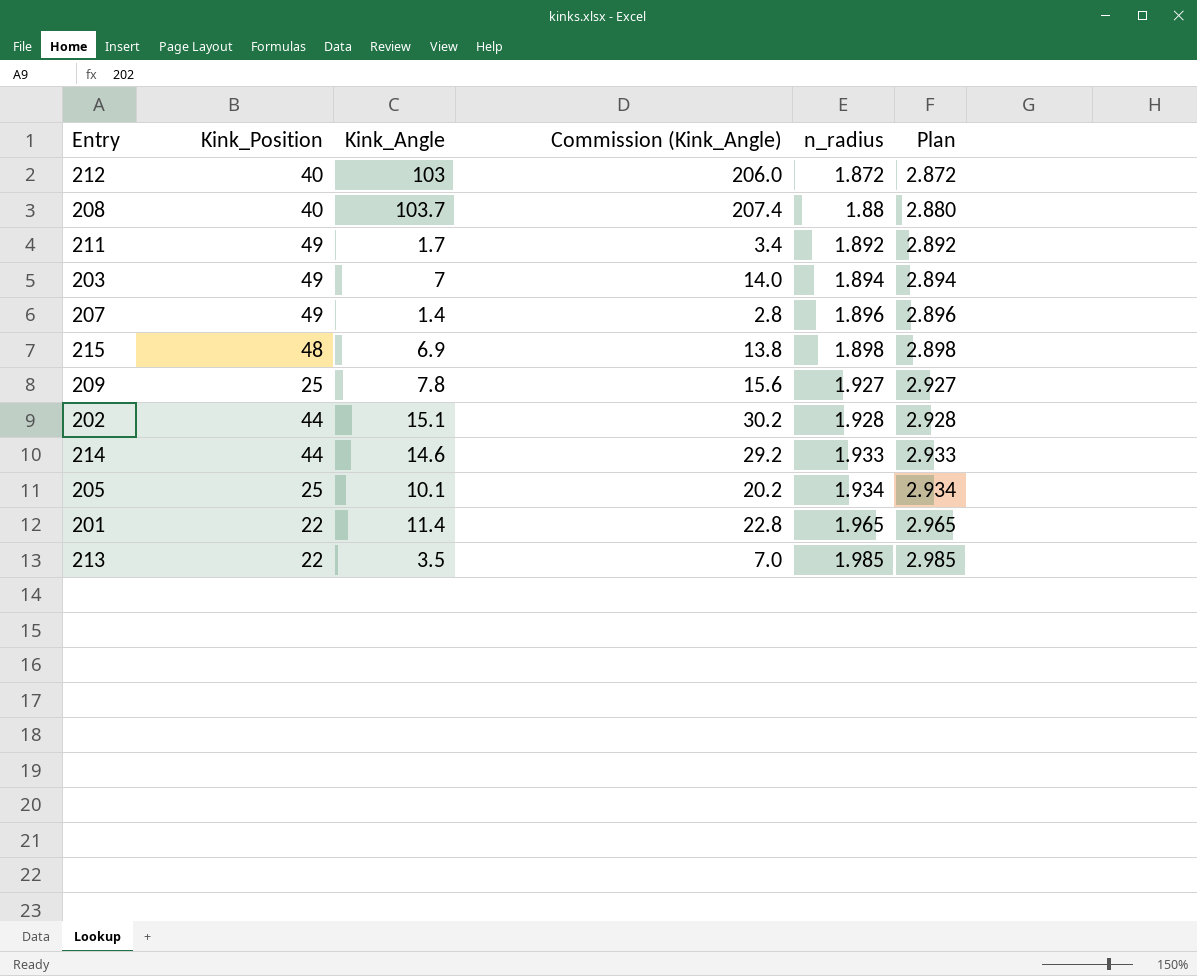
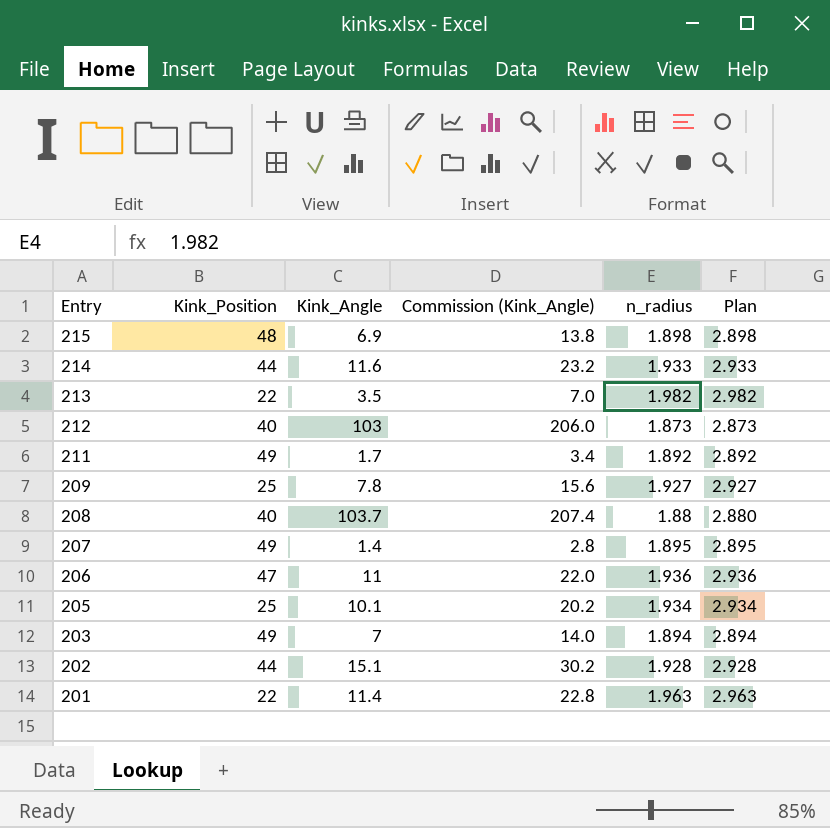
row order: n_radius ascending -> Entry descending
214 | Kink_Angle: 14.6 -> 11.6
214 | Commission (Kink_Angle): 29.2 -> 23.2
213 | n_radius: 1.985 -> 1.982
213 | Plan: 2.985 -> 2.982
212 | n_radius: 1.872 -> 1.873
212 | Plan: 2.872 -> 2.873
207 | n_radius: 1.896 -> 1.895
207 | Plan: 2.896 -> 2.895
row 206: none -> 47 | 11 | 22.0 | 1.936 | 2.936
201 | n_radius: 1.965 -> 1.963
201 | Plan: 2.965 -> 2.963

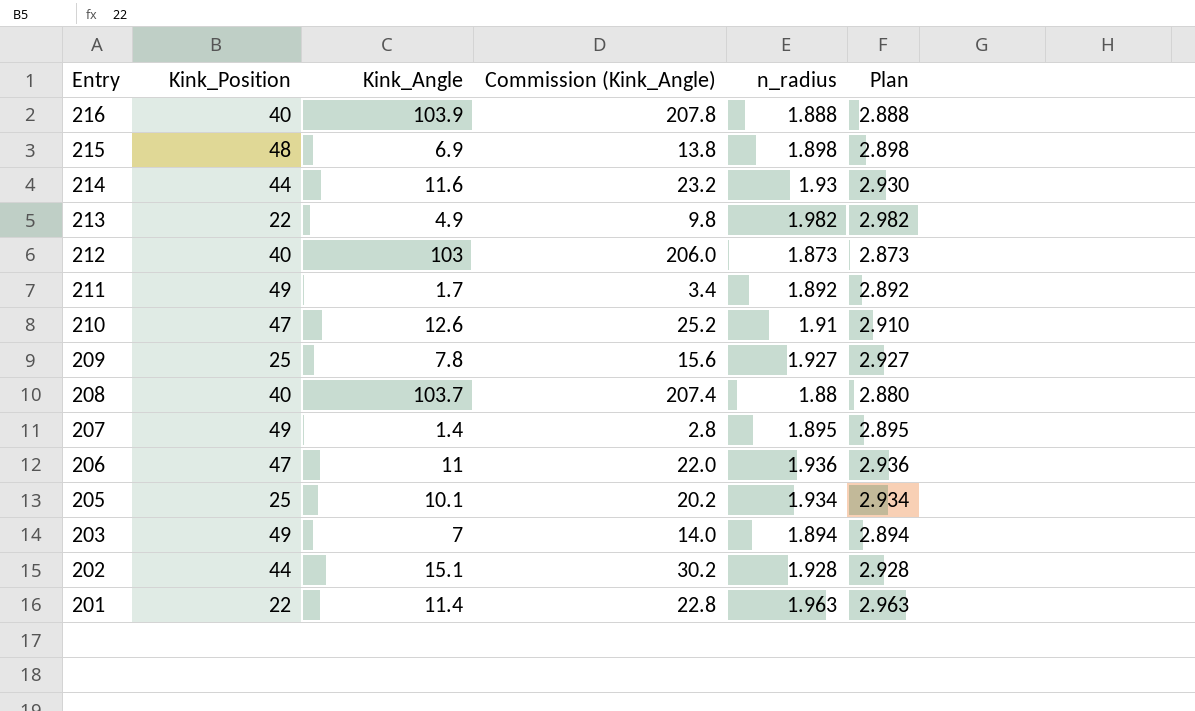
row 216: none -> 40 | 103.9 | 207.8 | 1.888 | 2.888
214 | n_radius: 1.933 -> 1.93
214 | Plan: 2.933 -> 2.930
213 | Kink_Angle: 3.5 -> 4.9
213 | Commission (Kink_Angle): 7.0 -> 9.8
row 210: none -> 47 | 12.6 | 25.2 | 1.91 | 2.910

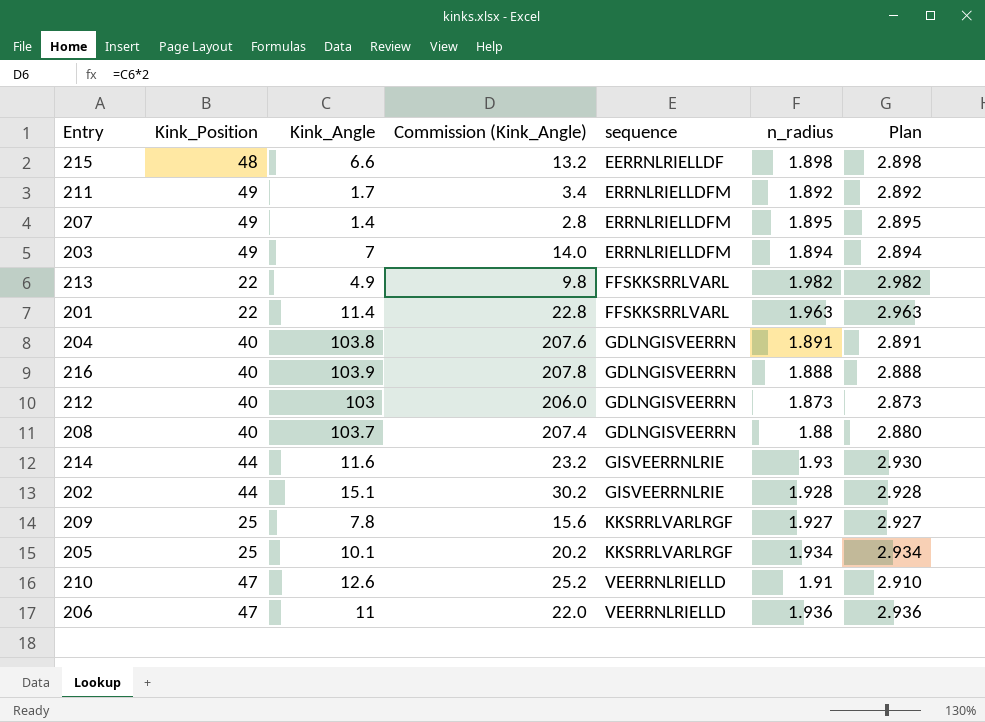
row order: Entry descending -> sequence ascending
column sequence | position: none -> 5
215 | Kink_Angle: 6.9 -> 6.6
215 | Commission (Kink_Angle): 13.8 -> 13.2
row 204: none -> 40 | 103.8 | 207.6 | GDLNGISVEERRN | 1.891 | 2.891

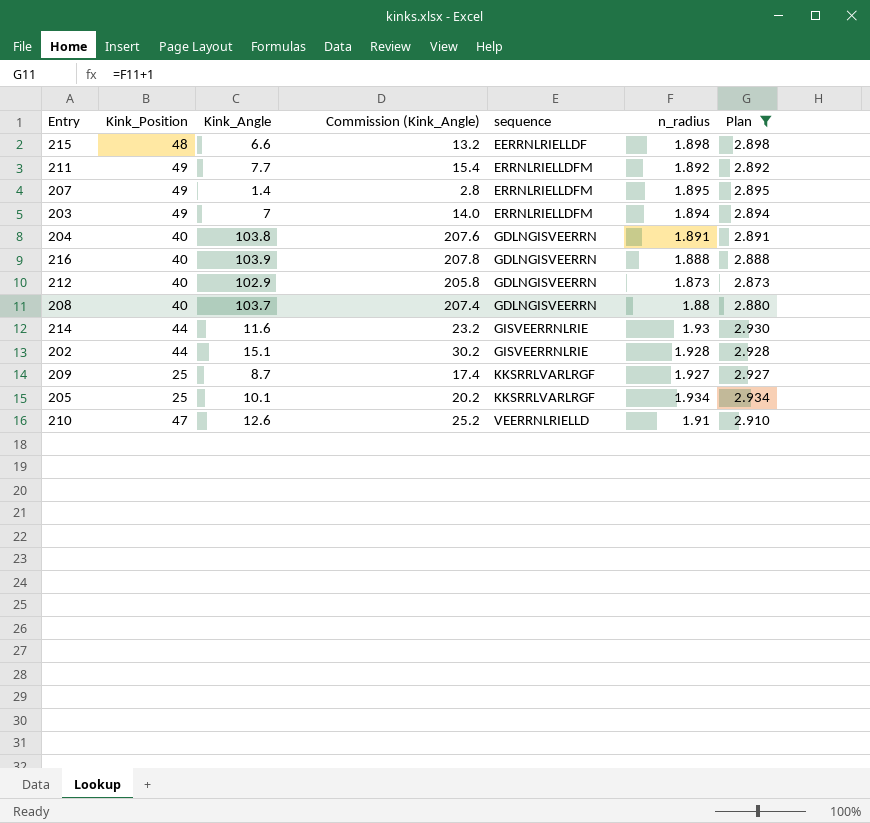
filter: none -> Plan <= 2.934
211 | Kink_Angle: 1.7 -> 7.7
211 | Commission (Kink_Angle): 3.4 -> 15.4
212 | Kink_Angle: 103 -> 102.9
212 | Commission (Kink_Angle): 206.0 -> 205.8
209 | Kink_Angle: 7.8 -> 8.7
209 | Commission (Kink_Angle): 15.6 -> 17.4

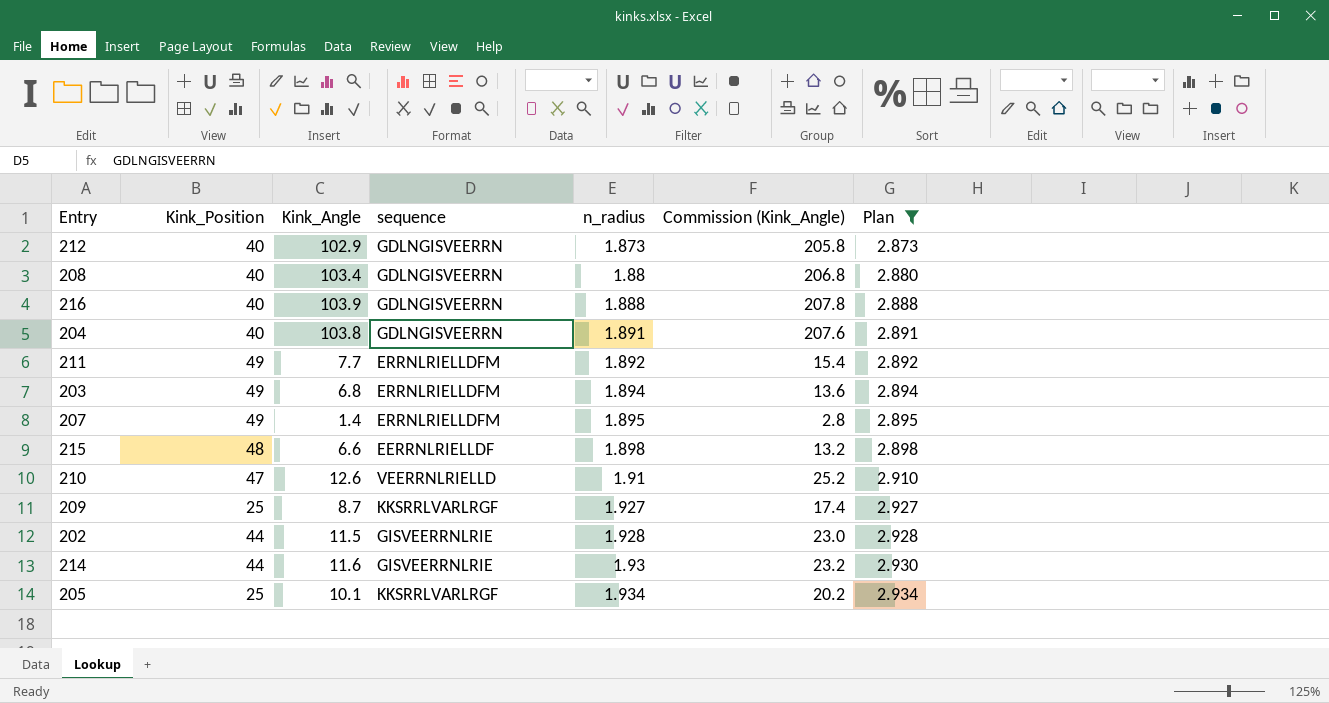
row order: sequence ascending -> n_radius ascending
column Commission (Kink_Angle) | position: 4 -> 6
208 | Kink_Angle: 103.7 -> 103.4
208 | Commission (Kink_Angle): 207.4 -> 206.8
203 | Kink_Angle: 7 -> 6.8
203 | Commission (Kink_Angle): 14.0 -> 13.6
202 | Kink_Angle: 15.1 -> 11.5
202 | Commission (Kink_Angle): 30.2 -> 23.0

